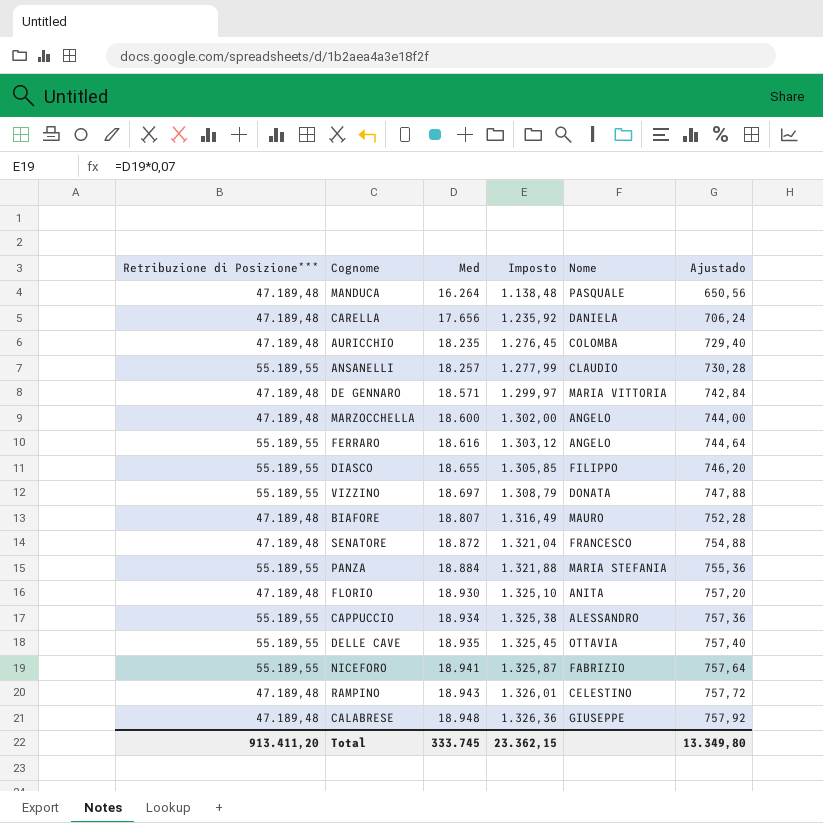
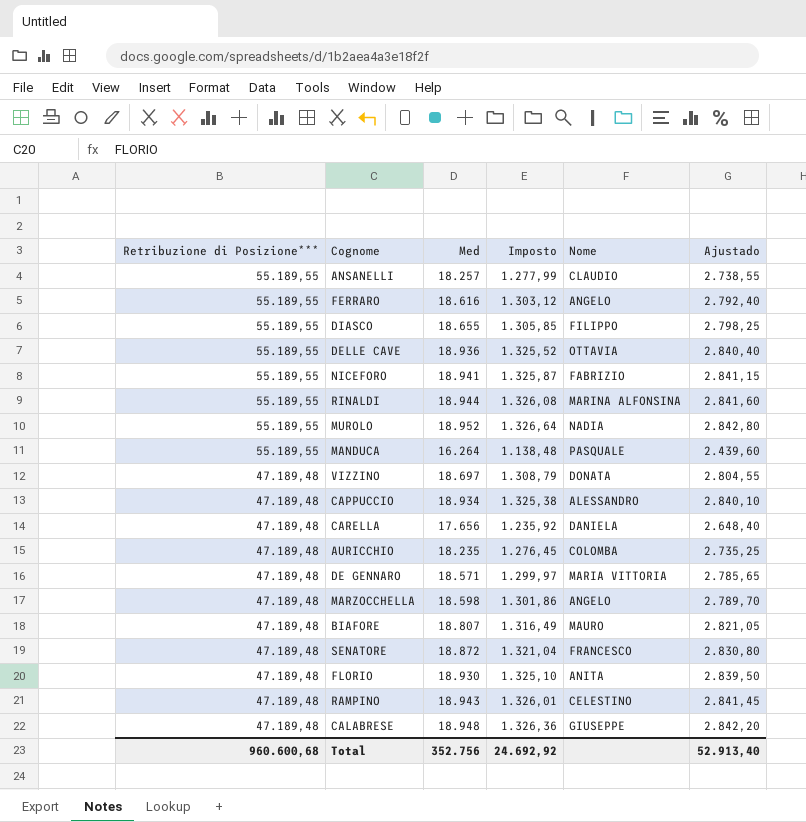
row order: Med ascending -> Retribuzione di Posizione*** descending
column Ajustado | formula: [Med] * 0,04 -> [Med] * 0,15
row PANZA: 55.189,55 | 18.884 | 1.321,88 | MARIA STEFANIA | 755,36 -> none
DELLE CAVE | Med: 18.935 -> 18.936
DELLE CAVE | Imposto: 1.325,45 -> 1.325,52
row RINALDI: none -> 55.189,55 | 18.944 | 1.326,08 | MARINA ALFONSINA | 2.841,60
row MUROLO: none -> 55.189,55 | 18.952 | 1.326,64 | NADIA | 2.842,80
MANDUCA | Retribuzione di Posizione***: 47.189,48 -> 55.189,55
VIZZINO | Retribuzione di Posizione***: 55.189,55 -> 47.189,48
CAPPUCCIO | Retribuzione di Posizione***: 55.189,55 -> 47.189,48
MARZOCCHELLA | Med: 18.600 -> 18.598
MARZOCCHELLA | Imposto: 1.302,00 -> 1.301,86
Total | Retribuzione di Posizione***: 913.411,20 -> 960.600,68
Total | Med: 333.745 -> 352.756
Total | Imposto: 23.362,15 -> 24.692,92
Total | Ajustado: 13.349,80 -> 52.913,40

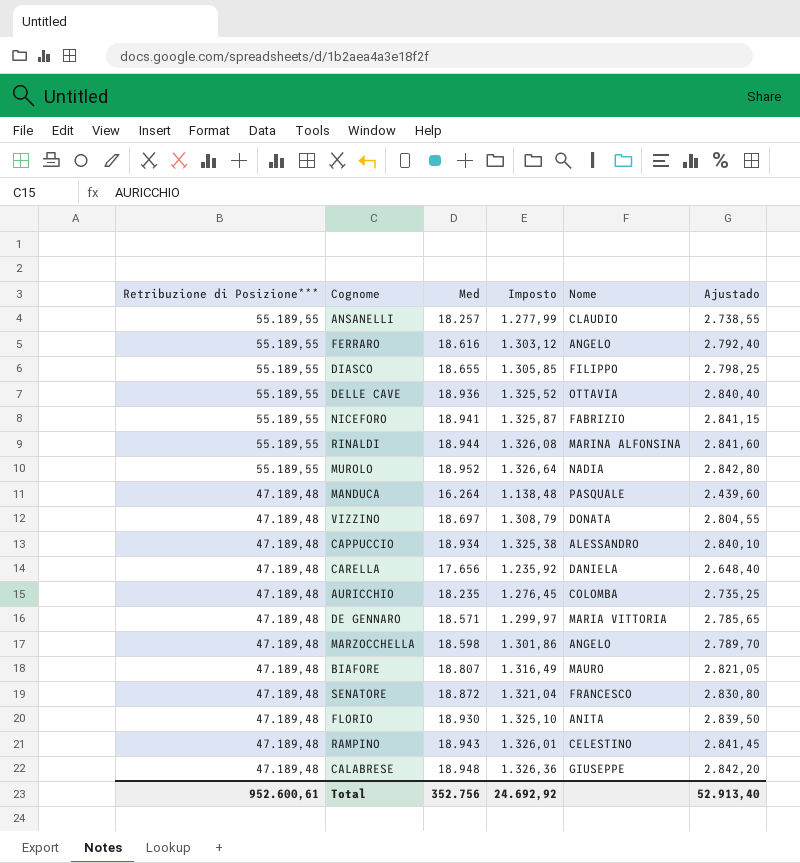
MANDUCA | Retribuzione di Posizione***: 55.189,55 -> 47.189,48
Total | Retribuzione di Posizione***: 960.600,68 -> 952.600,61

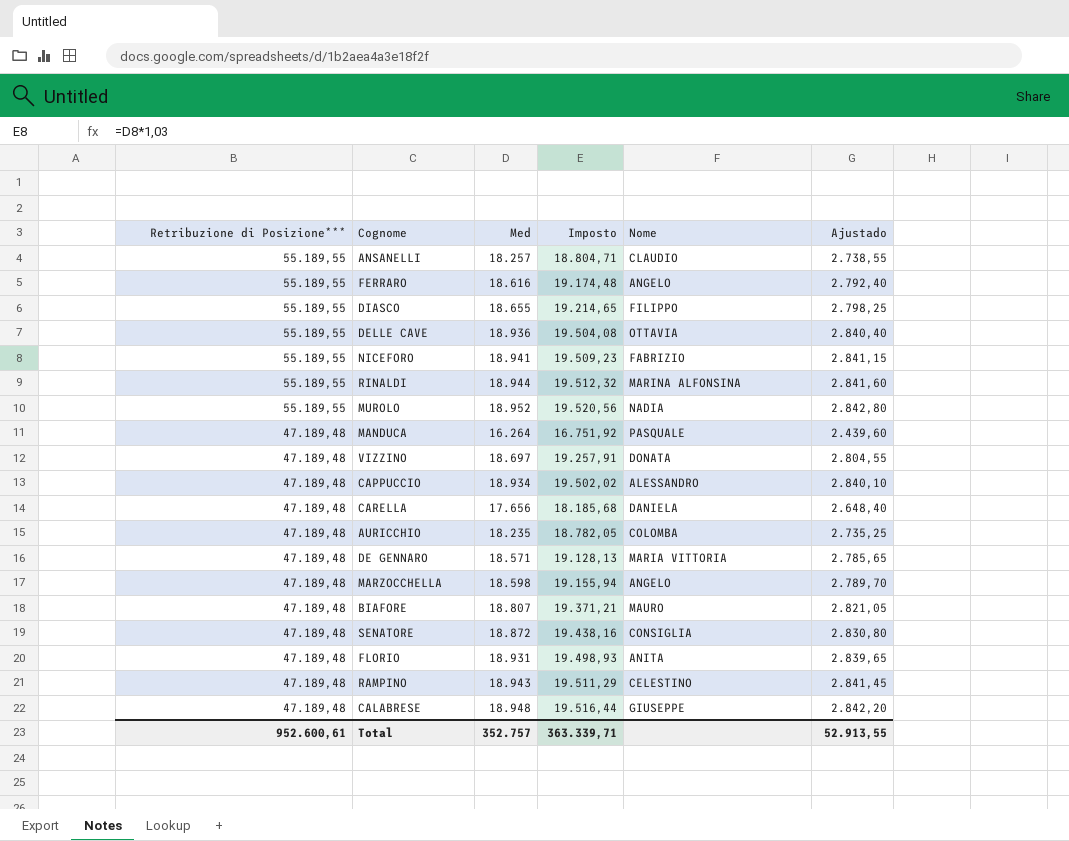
column Imposto | formula: [Med] * 0,07 -> [Med] * 1,03
SENATORE | Nome: FRANCESCO -> CONSIGLIA
FLORIO | Med: 18.930 -> 18.931
FLORIO | Ajustado: 2.839,50 -> 2.839,65
Total | Med: 352.756 -> 352.757
Total | Imposto: 24.692,92 -> 363.339,71
Total | Ajustado: 52.913,40 -> 52.913,55

